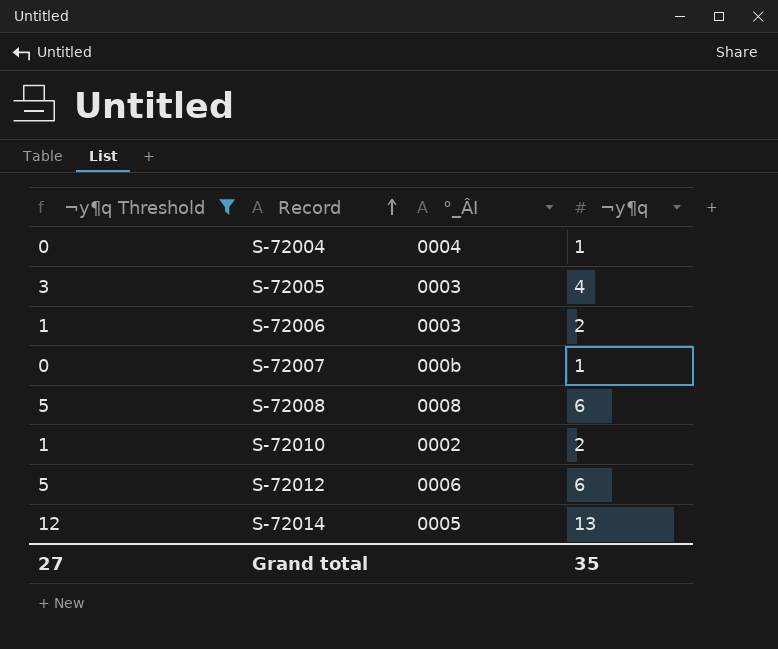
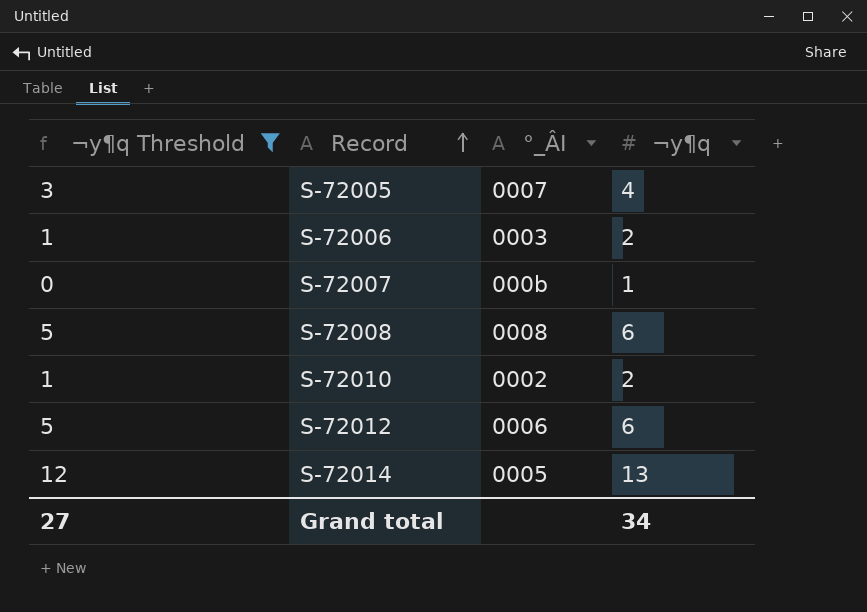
row S-72004: 0 | 0004 | 1 -> none
S-72005 | °_ÂI: 0003 -> 0007
Grand total | ¬y¶q: 35 -> 34

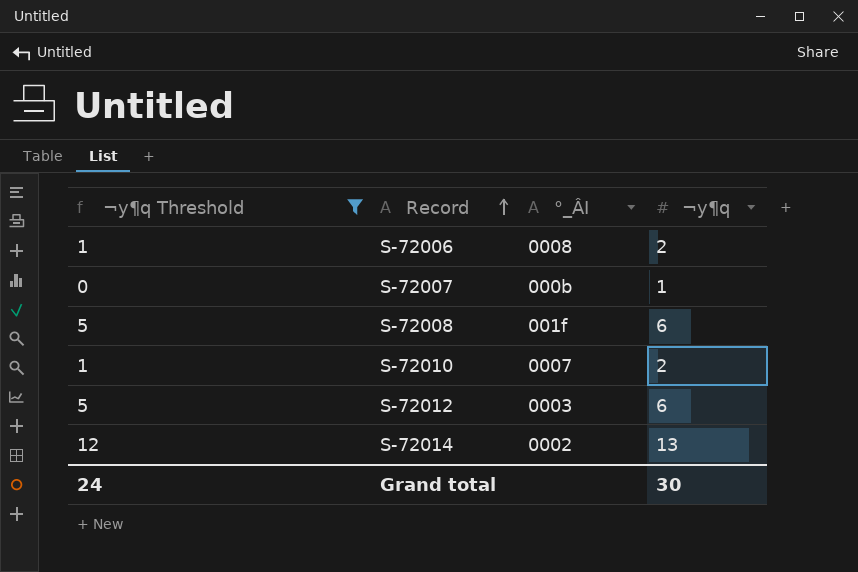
row S-72005: 3 | 0007 | 4 -> none
S-72006 | °_ÂI: 0003 -> 0008
S-72008 | °_ÂI: 0008 -> 001f
S-72010 | °_ÂI: 0002 -> 0007
S-72012 | °_ÂI: 0006 -> 0003
S-72014 | °_ÂI: 0005 -> 0002
Grand total | ¬y¶q Threshold: 27 -> 24
Grand total | ¬y¶q: 34 -> 30

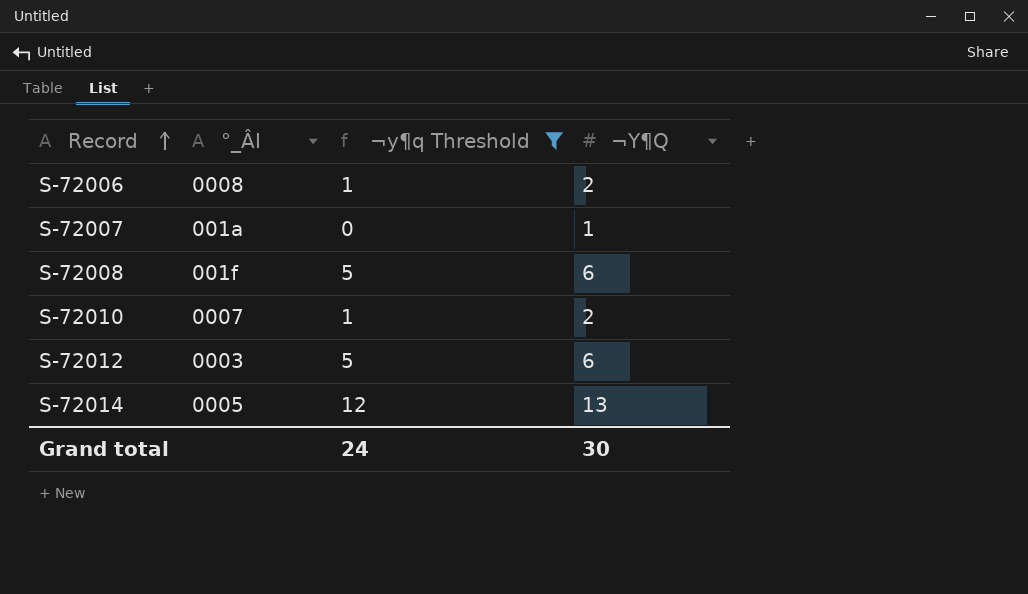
column ¬y¶q Threshold | position: 1 -> 3
column name: ¬y¶q -> ¬Y¶Q
S-72007 | °_ÂI: 000b -> 001a
S-72014 | °_ÂI: 0002 -> 0005

